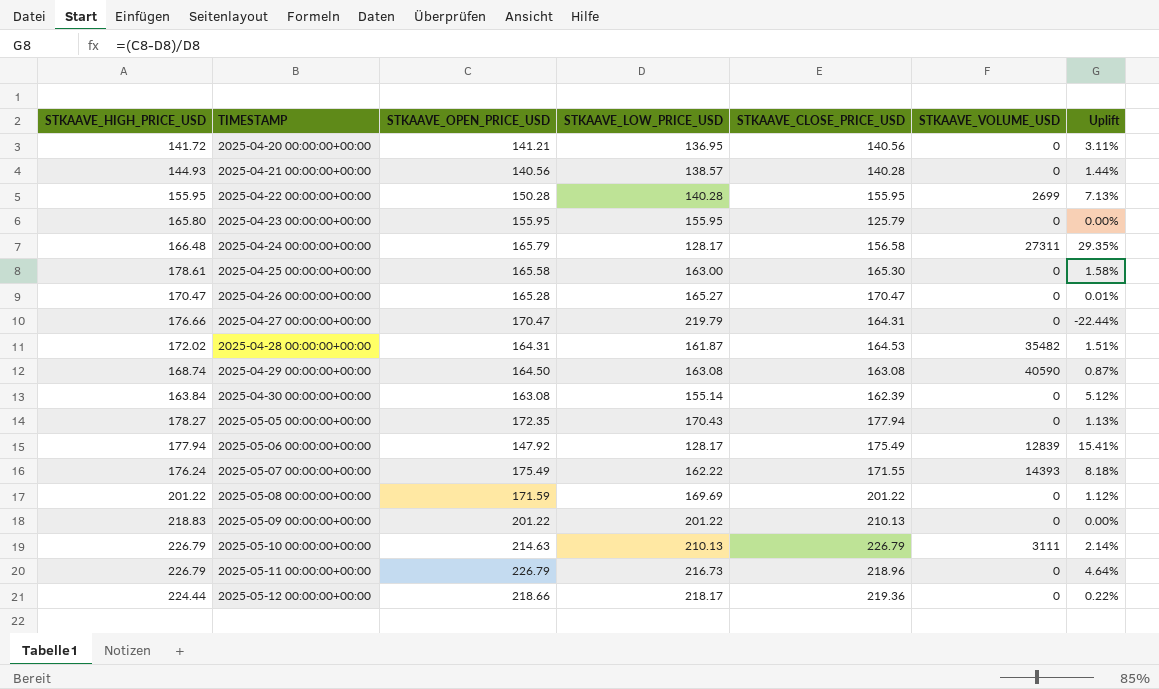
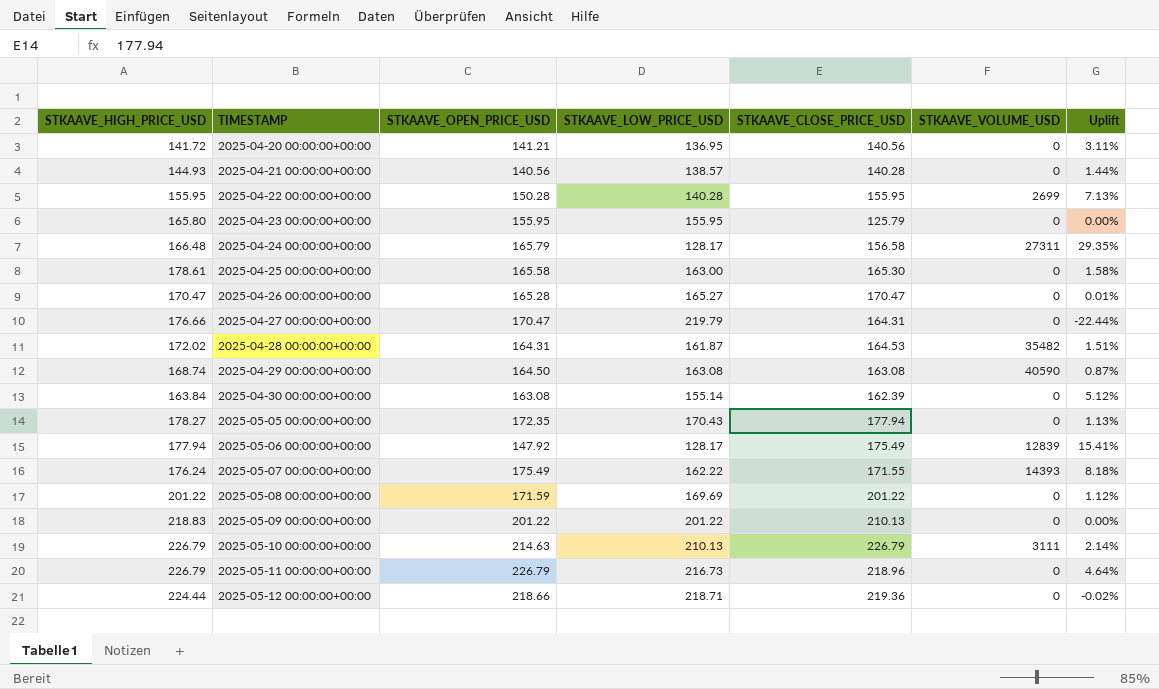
2025-05-12 00:00:00+00:00 | STKAAVE_LOW_PRICE_USD: 218.17 -> 218.71
2025-05-12 00:00:00+00:00 | Uplift: 0.22% -> -0.02%

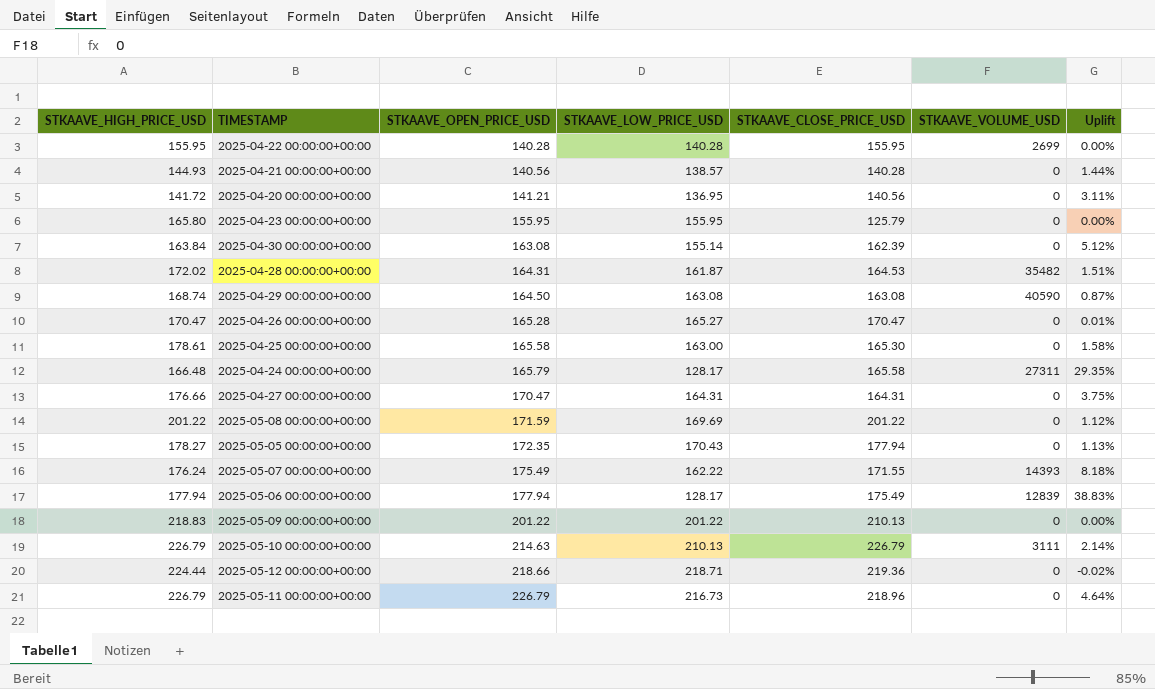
row order: TIMESTAMP ascending -> STKAAVE_OPEN_PRICE_USD ascending
2025-04-22 00:00:00+00:00 | STKAAVE_OPEN_PRICE_USD: 150.28 -> 140.28
2025-04-22 00:00:00+00:00 | Uplift: 7.13% -> 0.00%
2025-04-24 00:00:00+00:00 | STKAAVE_CLOSE_PRICE_USD: 156.58 -> 165.58
2025-04-27 00:00:00+00:00 | STKAAVE_LOW_PRICE_USD: 219.79 -> 164.31
2025-04-27 00:00:00+00:00 | Uplift: -22.44% -> 3.75%
2025-05-06 00:00:00+00:00 | STKAAVE_OPEN_PRICE_USD: 147.92 -> 177.94
2025-05-06 00:00:00+00:00 | Uplift: 15.41% -> 38.83%

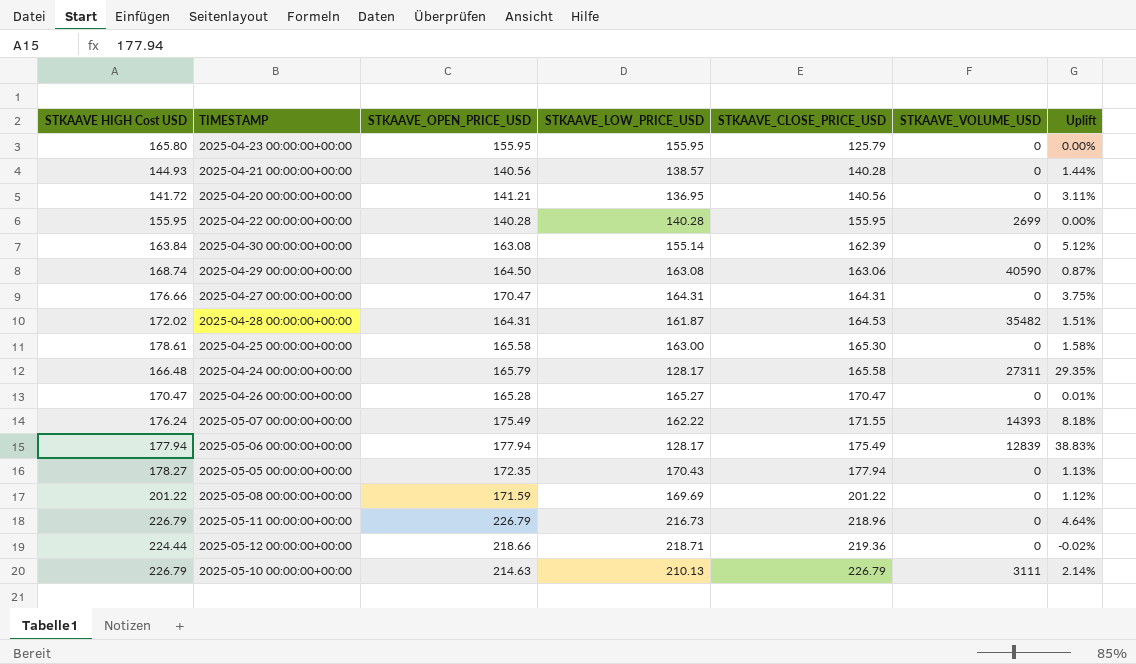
row order: STKAAVE_OPEN_PRICE_USD ascending -> STKAAVE_CLOSE_PRICE_USD ascending
column name: STKAAVE_HIGH_PRICE_USD -> STKAAVE HIGH Cost USD
row 2025-05-09 00:00:00+00:00: 218.83 | 201.22 | 201.22 | 210.13 | 0 | 0.00% -> none
2025-04-29 00:00:00+00:00 | STKAAVE_CLOSE_PRICE_USD: 163.08 -> 163.06

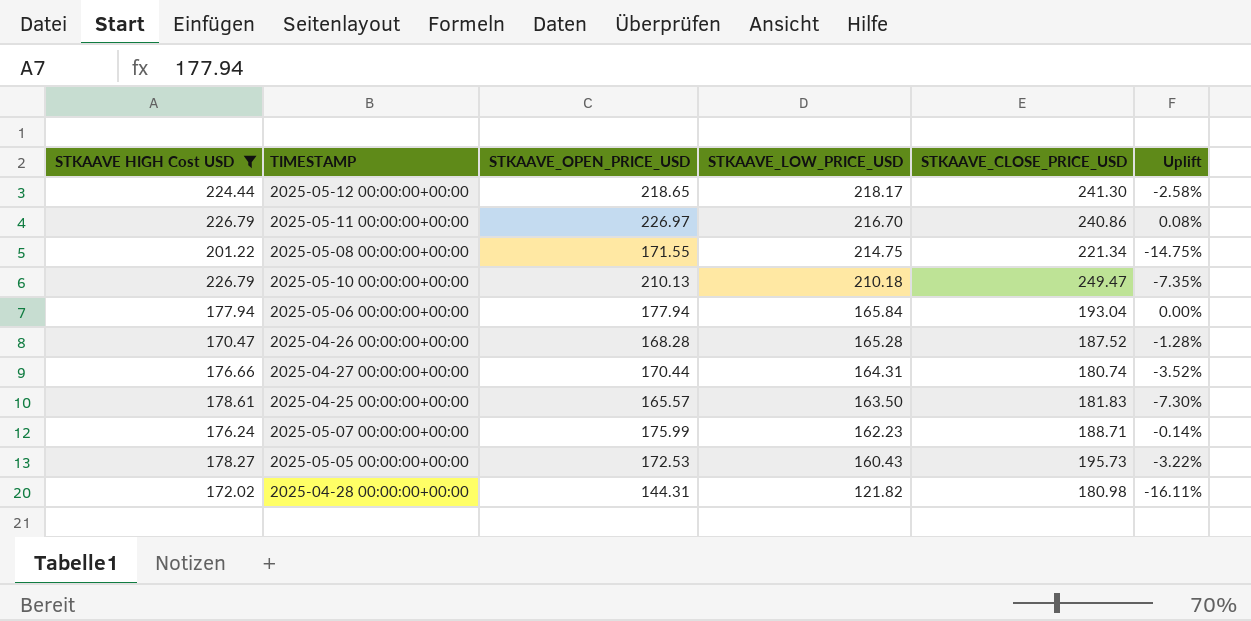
filter: none -> STKAAVE HIGH Cost USD >= 170.47
row order: STKAAVE_CLOSE_PRICE_USD ascending -> STKAAVE_LOW_PRICE_USD descending
column STKAAVE_VOLUME_USD | position: 6 -> none
column Uplift | formula: ([STKAAVE_OPEN_PRICE_USD] - [STKAAVE_LOW_PRICE_USD]) / [STKAAVE_LOW_PRICE_USD] -> ([STKAAVE_OPEN_PRICE_USD] - [STKAAVE HIGH Cost USD]) / [STKAAVE HIGH Cost USD]
2025-05-12 00:00:00+00:00 | STKAAVE_OPEN_PRICE_USD: 218.66 -> 218.65
2025-05-12 00:00:00+00:00 | STKAAVE_LOW_PRICE_USD: 218.71 -> 218.17
2025-05-12 00:00:00+00:00 | STKAAVE_CLOSE_PRICE_USD: 219.36 -> 241.30
2025-05-11 00:00:00+00:00 | STKAAVE_OPEN_PRICE_USD: 226.79 -> 226.97
2025-05-11 00:00:00+00:00 | STKAAVE_LOW_PRICE_USD: 216.73 -> 216.70
2025-05-11 00:00:00+00:00 | STKAAVE_CLOSE_PRICE_USD: 218.96 -> 240.86
2025-05-08 00:00:00+00:00 | STKAAVE_OPEN_PRICE_USD: 171.59 -> 171.55
2025-05-08 00:00:00+00:00 | STKAAVE_LOW_PRICE_USD: 169.69 -> 214.75
2025-05-08 00:00:00+00:00 | STKAAVE_CLOSE_PRICE_USD: 201.22 -> 221.34
2025-05-10 00:00:00+00:00 | STKAAVE_OPEN_PRICE_USD: 214.63 -> 210.13
2025-05-10 00:00:00+00:00 | STKAAVE_LOW_PRICE_USD: 210.13 -> 210.18
2025-05-10 00:00:00+00:00 | STKAAVE_CLOSE_PRICE_USD: 226.79 -> 249.47
2025-05-06 00:00:00+00:00 | STKAAVE_LOW_PRICE_USD: 128.17 -> 165.84
2025-05-06 00:00:00+00:00 | STKAAVE_CLOSE_PRICE_USD: 175.49 -> 193.04
2025-04-26 00:00:00+00:00 | STKAAVE_OPEN_PRICE_USD: 165.28 -> 168.28
2025-04-26 00:00:00+00:00 | STKAAVE_LOW_PRICE_USD: 165.27 -> 165.28
2025-04-26 00:00:00+00:00 | STKAAVE_CLOSE_PRICE_USD: 170.47 -> 187.52
2025-04-27 00:00:00+00:00 | STKAAVE_OPEN_PRICE_USD: 170.47 -> 170.44
2025-04-27 00:00:00+00:00 | STKAAVE_CLOSE_PRICE_USD: 164.31 -> 180.74
2025-04-25 00:00:00+00:00 | STKAAVE_OPEN_PRICE_USD: 165.58 -> 165.57
2025-04-25 00:00:00+00:00 | STKAAVE_LOW_PRICE_USD: 163.00 -> 163.50
2025-04-25 00:00:00+00:00 | STKAAVE_CLOSE_PRICE_USD: 165.30 -> 181.83
2025-05-07 00:00:00+00:00 | STKAAVE_OPEN_PRICE_USD: 175.49 -> 175.99
2025-05-07 00:00:00+00:00 | STKAAVE_LOW_PRICE_USD: 162.22 -> 162.23
2025-05-07 00:00:00+00:00 | STKAAVE_CLOSE_PRICE_USD: 171.55 -> 188.71
2025-05-05 00:00:00+00:00 | STKAAVE_OPEN_PRICE_USD: 172.35 -> 172.53
2025-05-05 00:00:00+00:00 | STKAAVE_LOW_PRICE_USD: 170.43 -> 160.43
2025-05-05 00:00:00+00:00 | STKAAVE_CLOSE_PRICE_USD: 177.94 -> 195.73
2025-04-28 00:00:00+00:00 | STKAAVE_OPEN_PRICE_USD: 164.31 -> 144.31
2025-04-28 00:00:00+00:00 | STKAAVE_LOW_PRICE_USD: 161.87 -> 121.82
2025-04-28 00:00:00+00:00 | STKAAVE_CLOSE_PRICE_USD: 164.53 -> 180.98

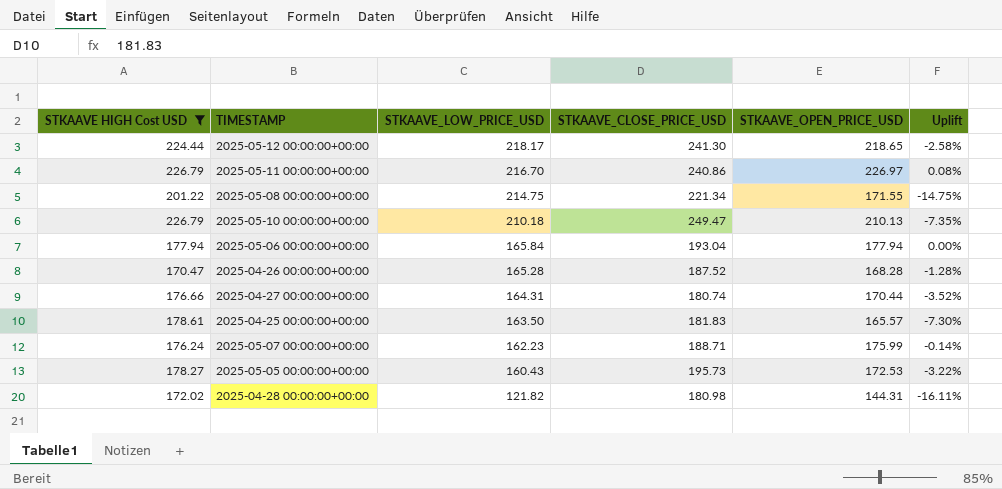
column STKAAVE_OPEN_PRICE_USD | position: 3 -> 5

